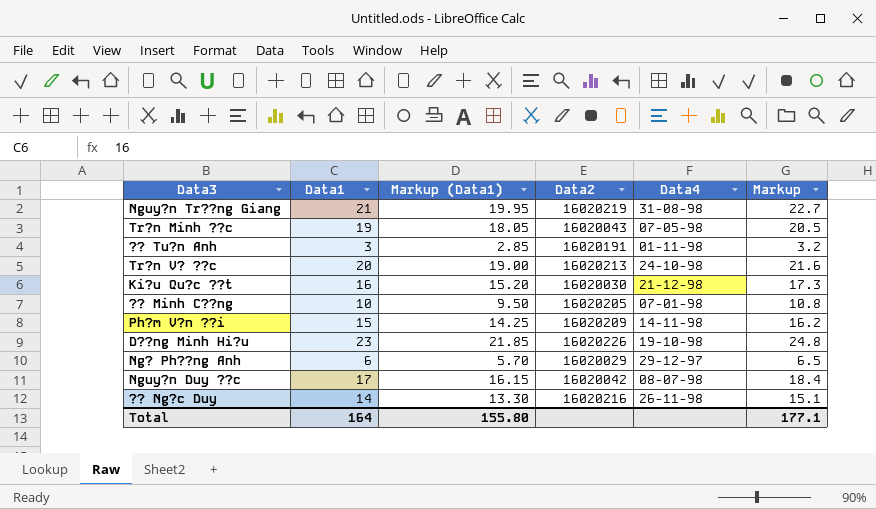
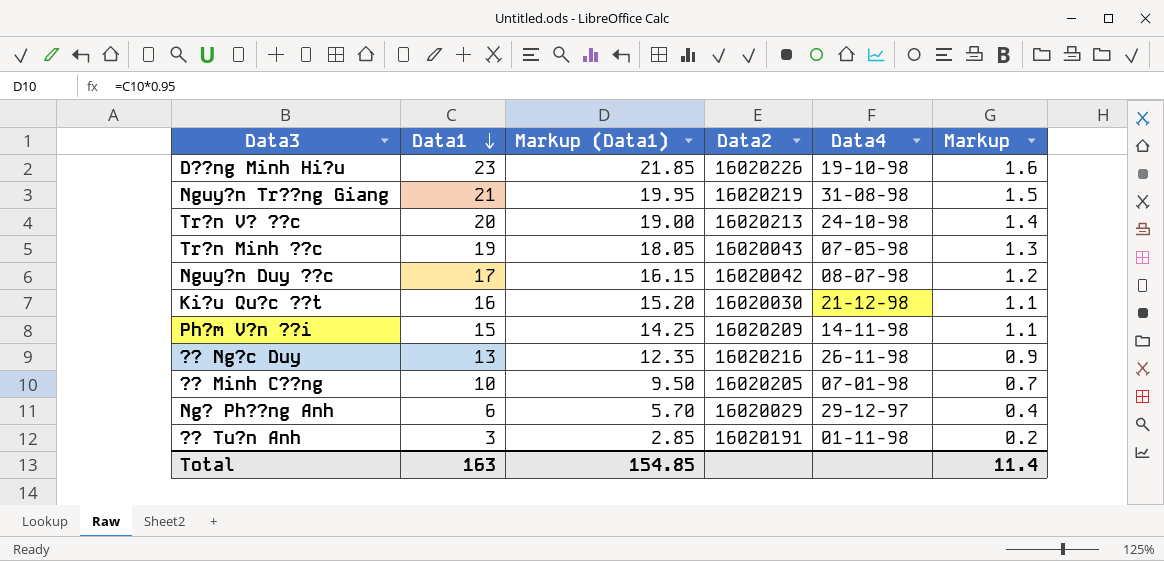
row order: none -> Data1 descending
column Markup | formula: [Data1] * 1.08 -> [Data1] * 0.07
?? Ng?c Duy | Data1: 14 -> 13
?? Ng?c Duy | Markup (Data1): 13.30 -> 12.35
Total | Data1: 164 -> 163
Total | Markup (Data1): 155.80 -> 154.85
Total | Markup: 177.1 -> 11.4

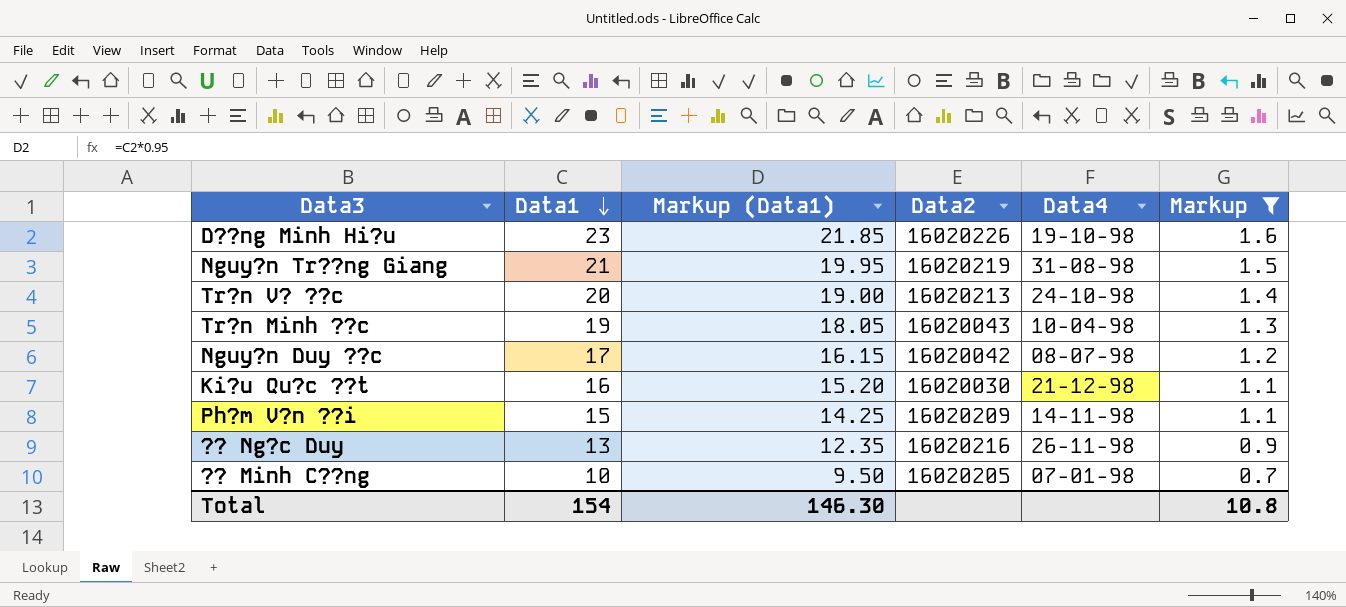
filter: none -> Markup >= 0.7
Tr?n Minh ??c | Data4: 07-05-98 -> 10-04-98
Total | Data1: 163 -> 154
Total | Markup (Data1): 154.85 -> 146.30
Total | Markup: 11.4 -> 10.8

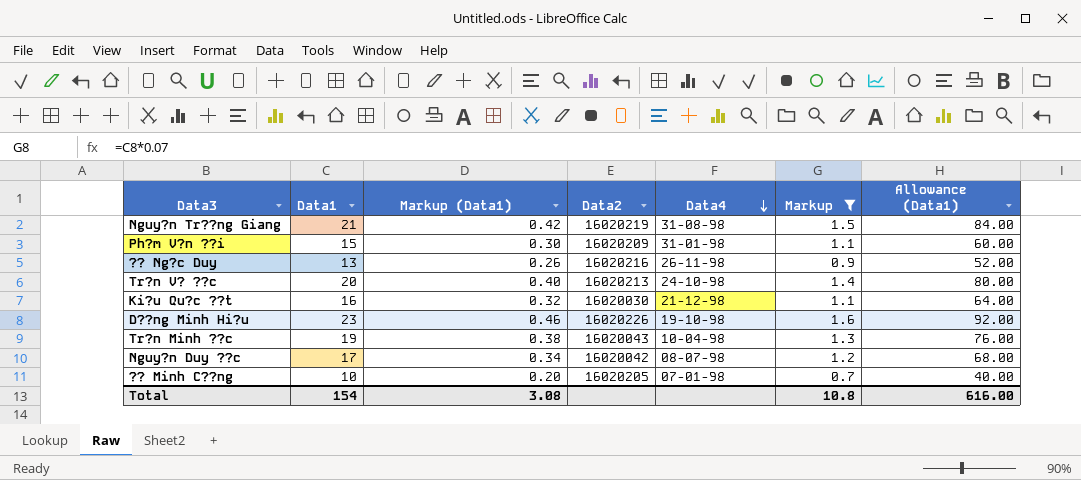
row order: Data1 descending -> Data4 descending
column Markup (Data1) | formula: [Data1] * 0.95 -> [Data1] * 0.02
column Allowance (Data1) | formula: none -> [Data1] * 4
Ph?m V?n ??i | Data4: 14-11-98 -> 31-01-98
Total | Markup (Data1): 146.30 -> 3.08

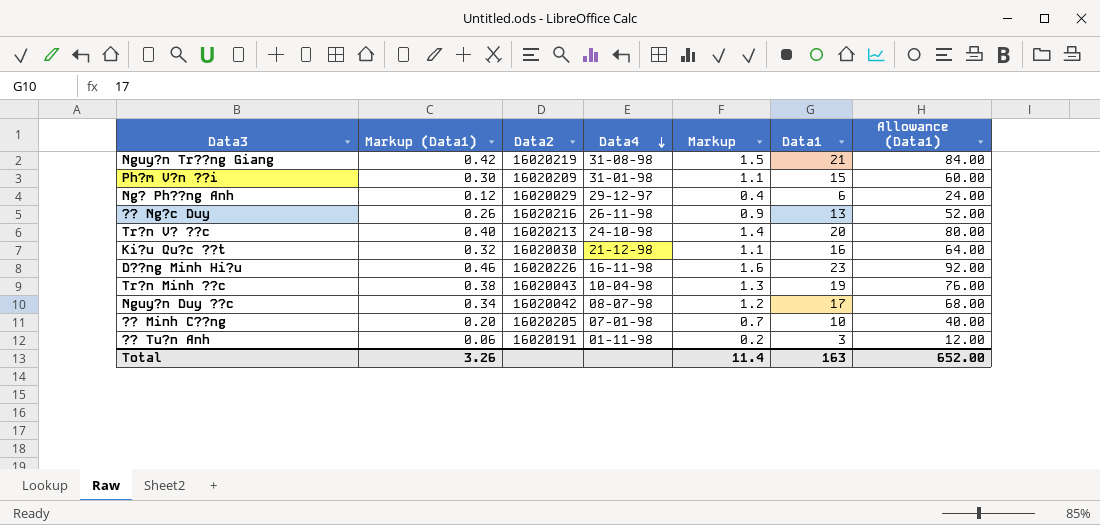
filter: Markup >= 0.7 -> none
column Data1 | position: 2 -> 6
D??ng Minh Hi?u | Data4: 19-10-98 -> 16-11-98
Total | Markup (Data1): 3.08 -> 3.26
Total | Markup: 10.8 -> 11.4
Total | Data1: 154 -> 163
Total | Allowance (Data1): 616.00 -> 652.00

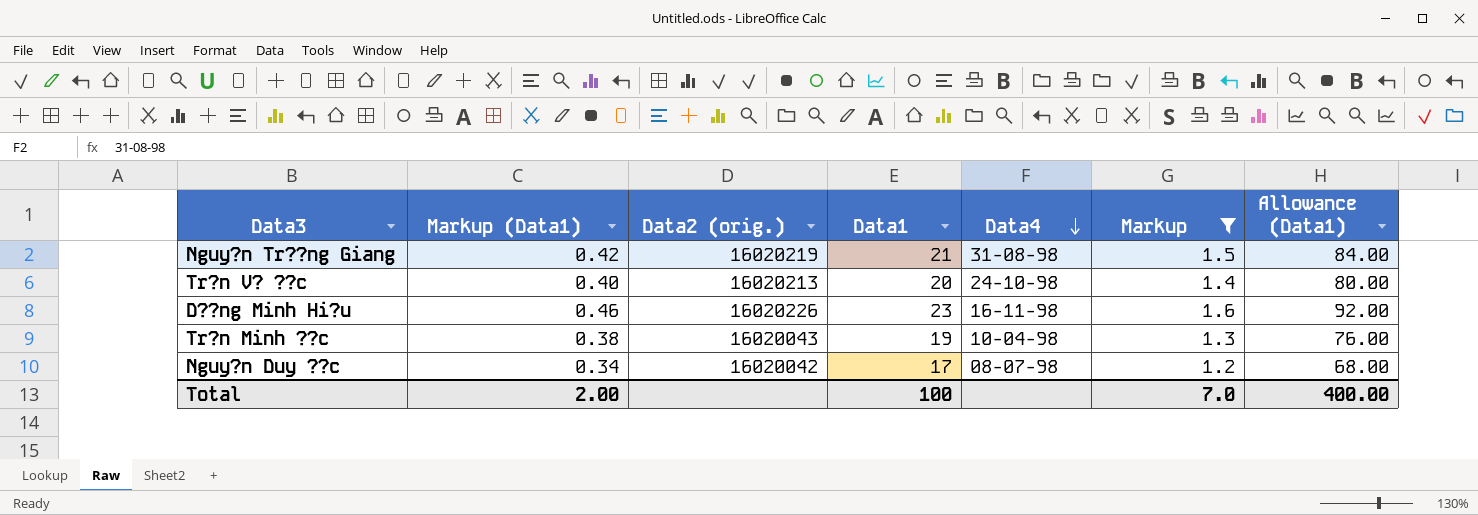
filter: none -> Markup >= 1.2
column name: Data2 -> Data2 (orig.)
column Data1 | position: 6 -> 4
Total | Markup (Data1): 3.26 -> 2.00
Total | Data1: 163 -> 100
Total | Markup: 11.4 -> 7.0
Total | Allowance (Data1): 652.00 -> 400.00

